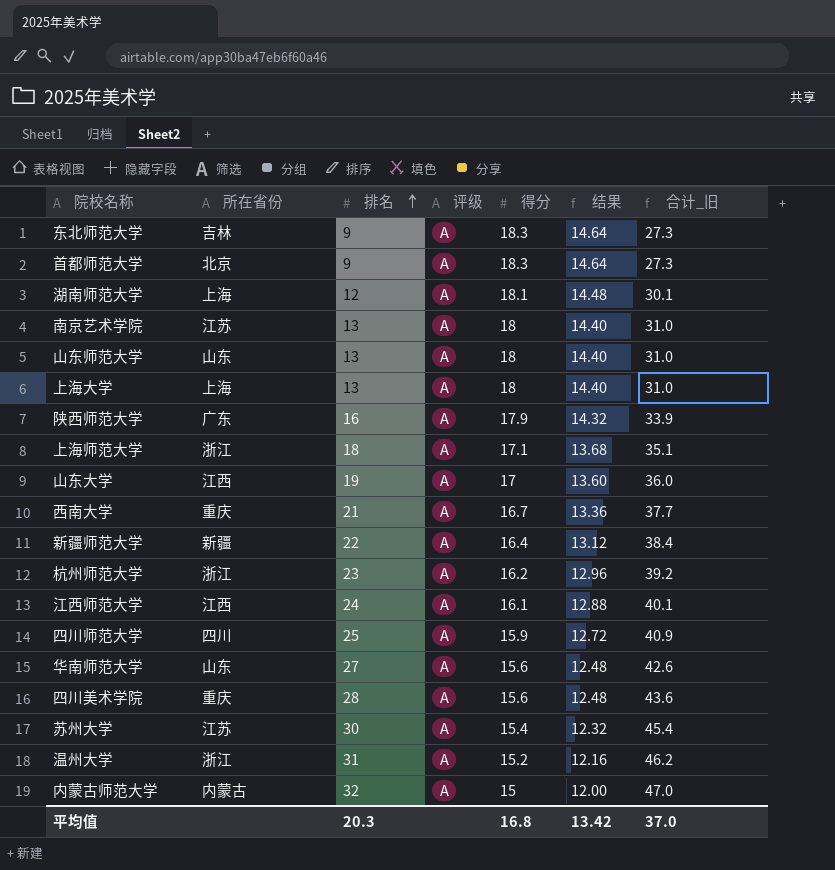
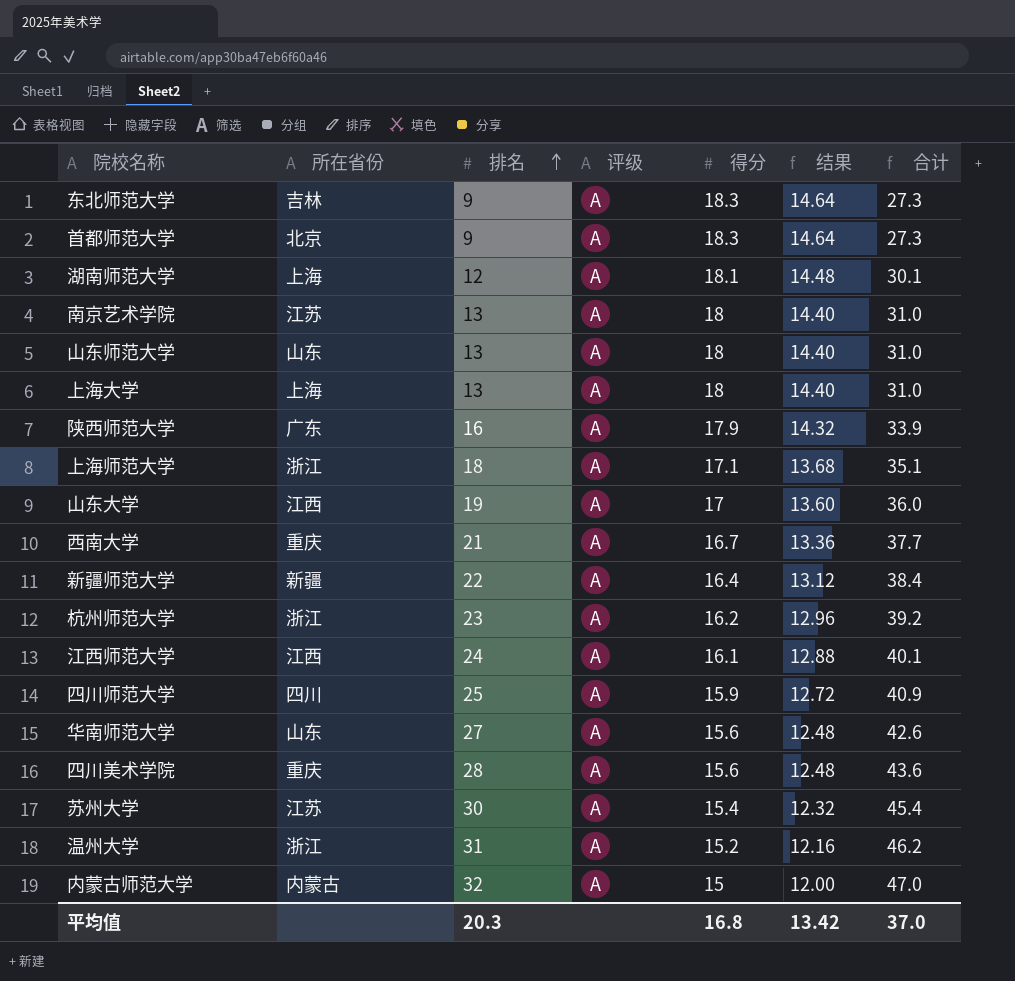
column name: 合计_旧 -> 合计

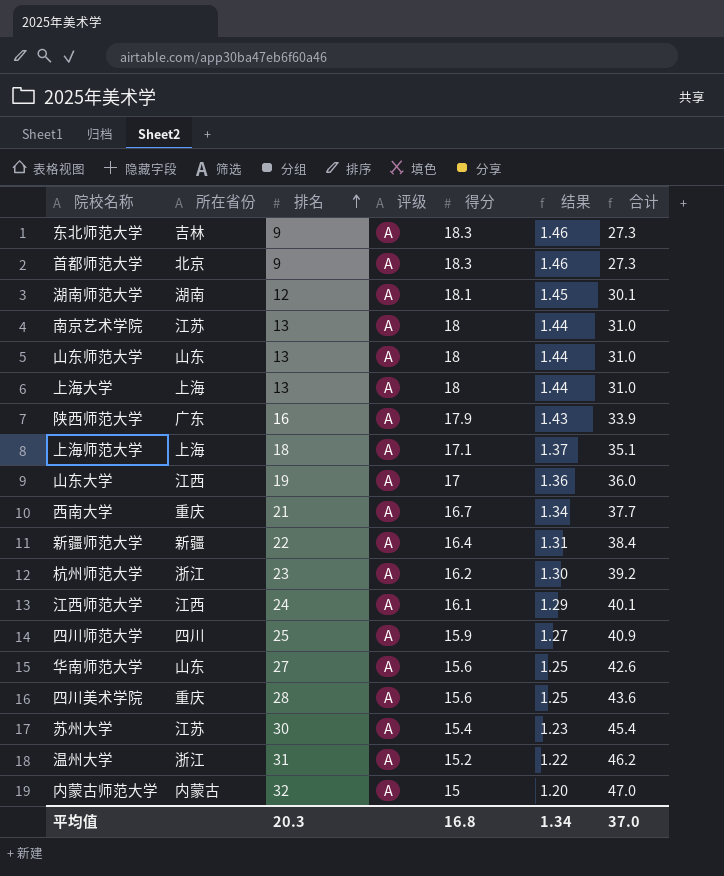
column 结果 | formula: [得分] * 0.8 -> [得分] * 0.08
湖南师范大学 | 所在省份: 上海 -> 湖南
上海师范大学 | 所在省份: 浙江 -> 上海
平均值 | 结果: 13.42 -> 1.34

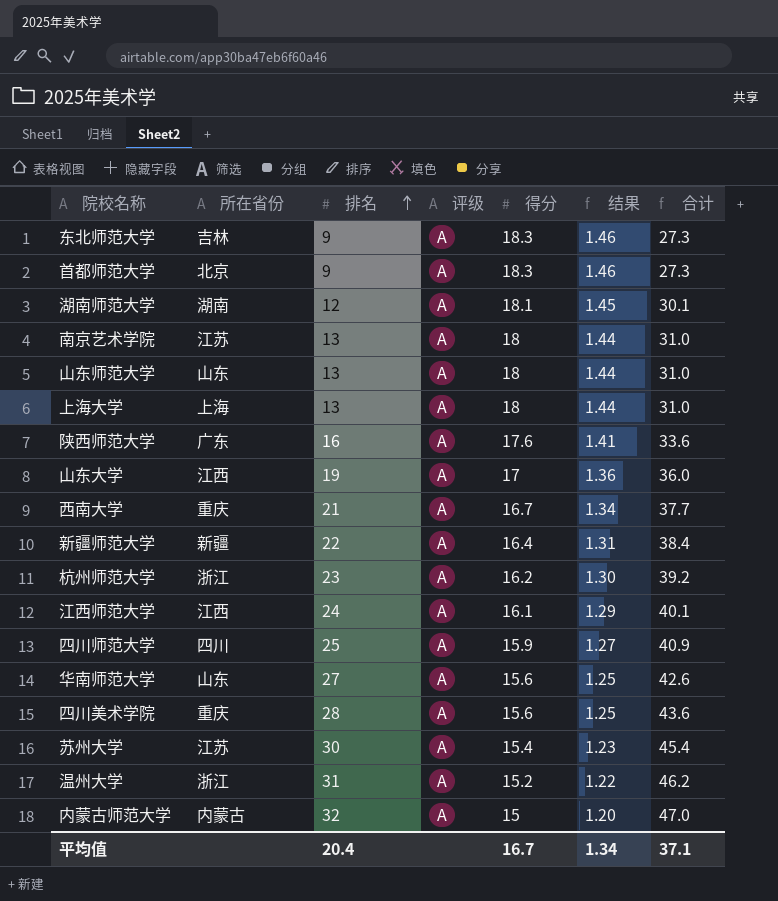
row 上海师范大学: 上海 | 18 | A | 17.1 | 1.37 | 35.1 -> none
陕西师范大学 | 得分: 17.9 -> 17.6
陕西师范大学 | 结果: 1.43 -> 1.41
陕西师范大学 | 合计: 33.9 -> 33.6
平均值 | 排名: 20.3 -> 20.4
平均值 | 得分: 16.8 -> 16.7
平均值 | 合计: 37.0 -> 37.1

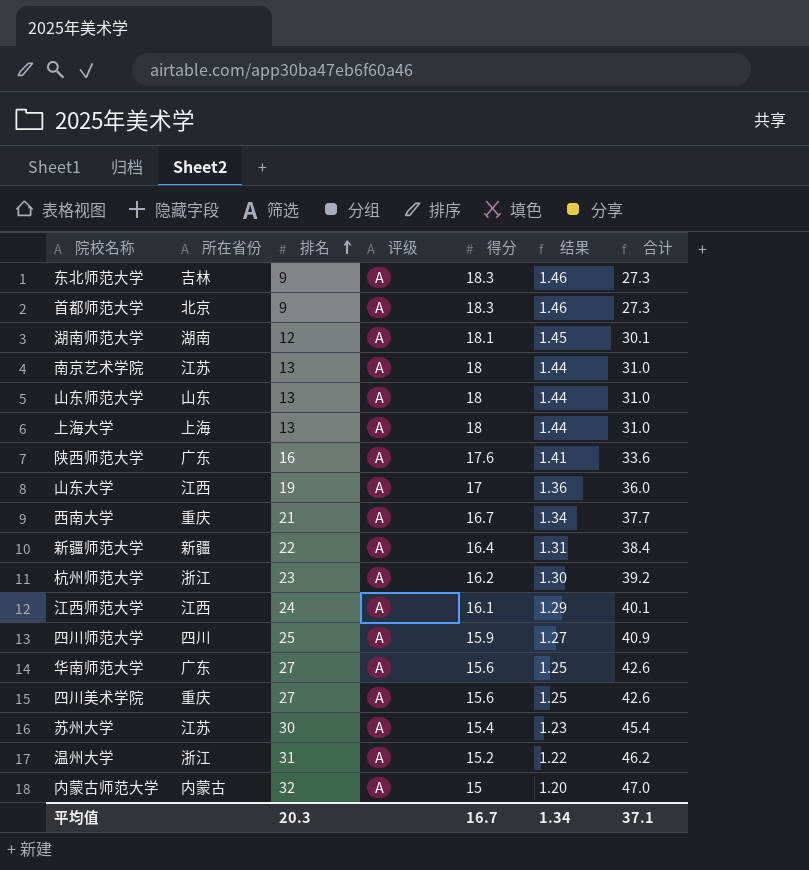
华南师范大学 | 所在省份: 山东 -> 广东
四川美术学院 | 排名: 28 -> 27
四川美术学院 | 合计: 43.6 -> 42.6
平均值 | 排名: 20.4 -> 20.3

